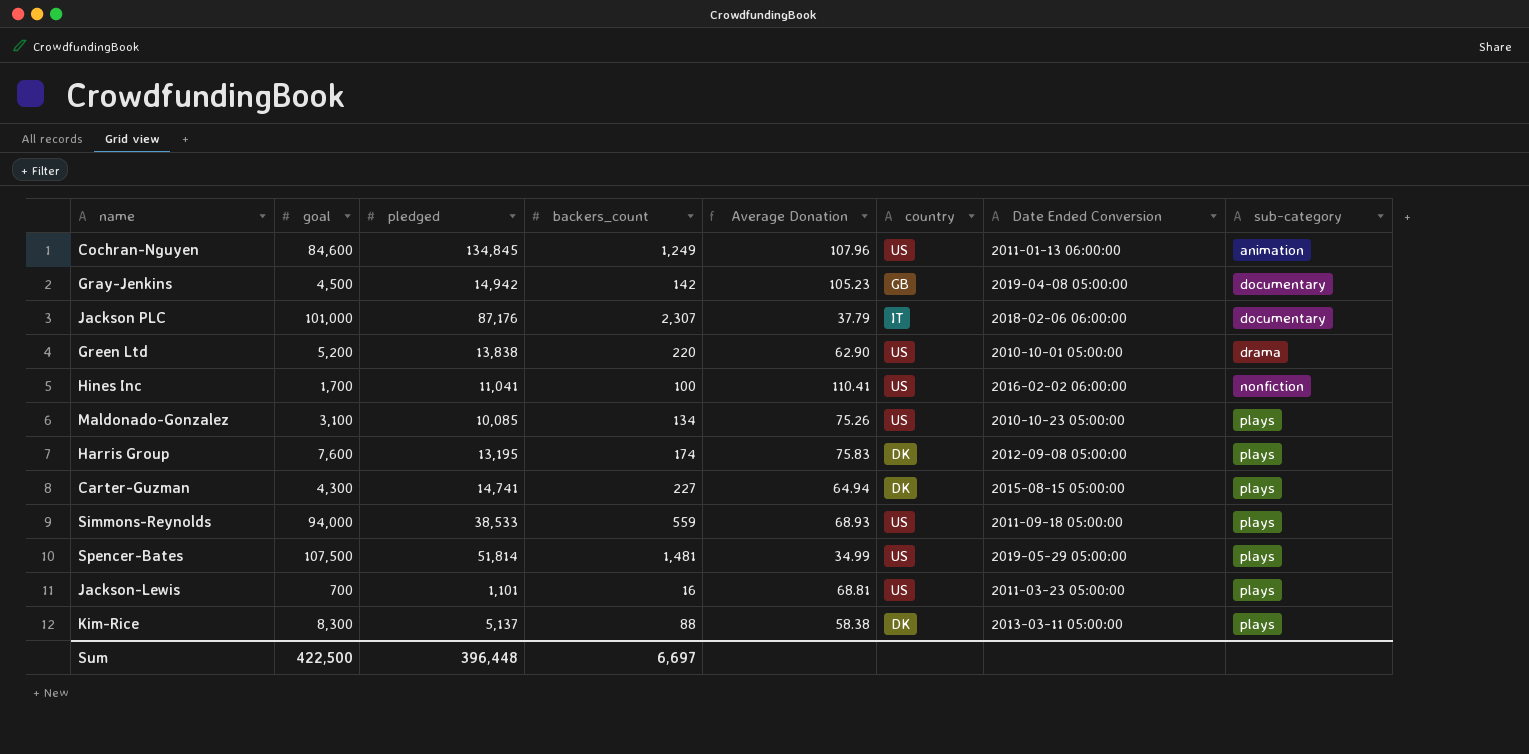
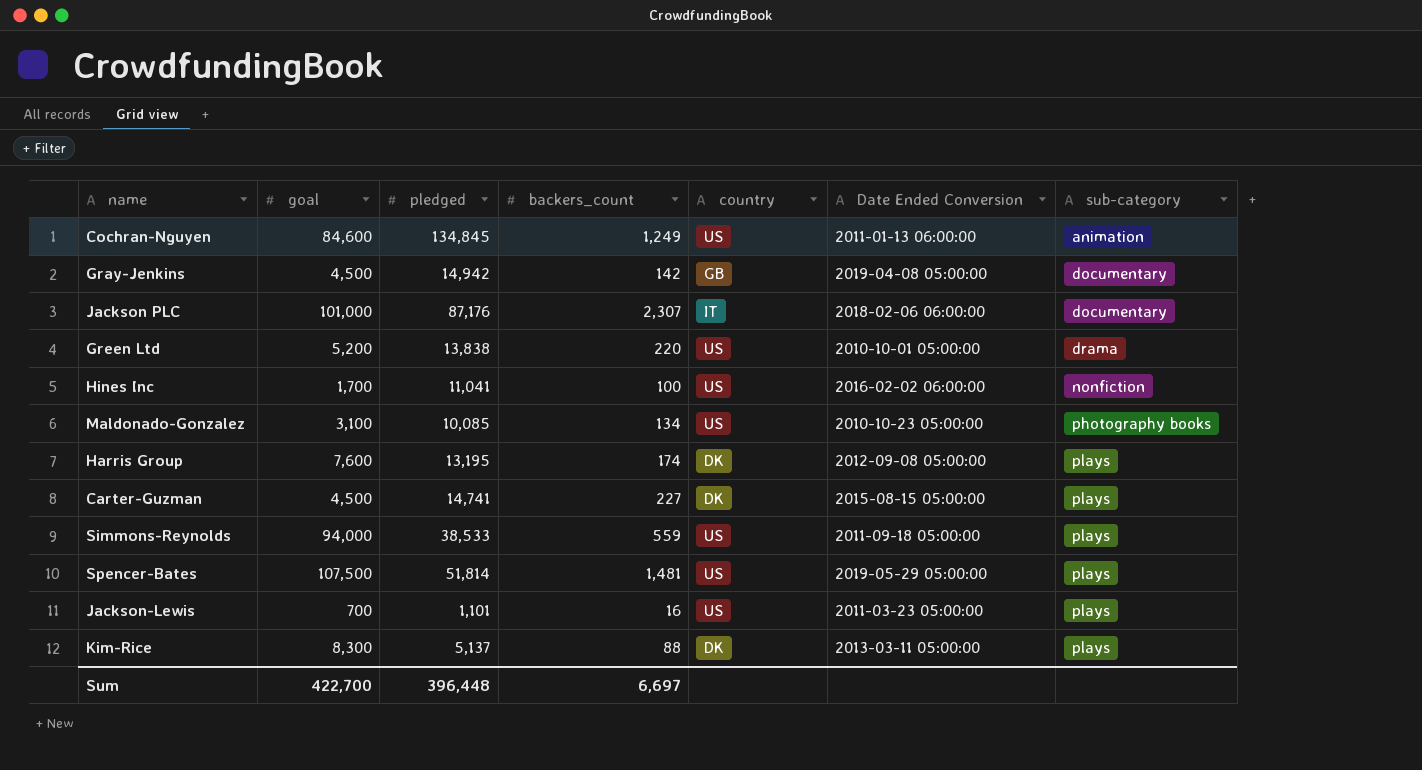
column Average Donation | formula: [pledged] / [backers_count] -> none
Maldonado-Gonzalez | sub-category: plays -> photography books
Carter-Guzman | goal: 4,300 -> 4,500
Sum | goal: 422,500 -> 422,700

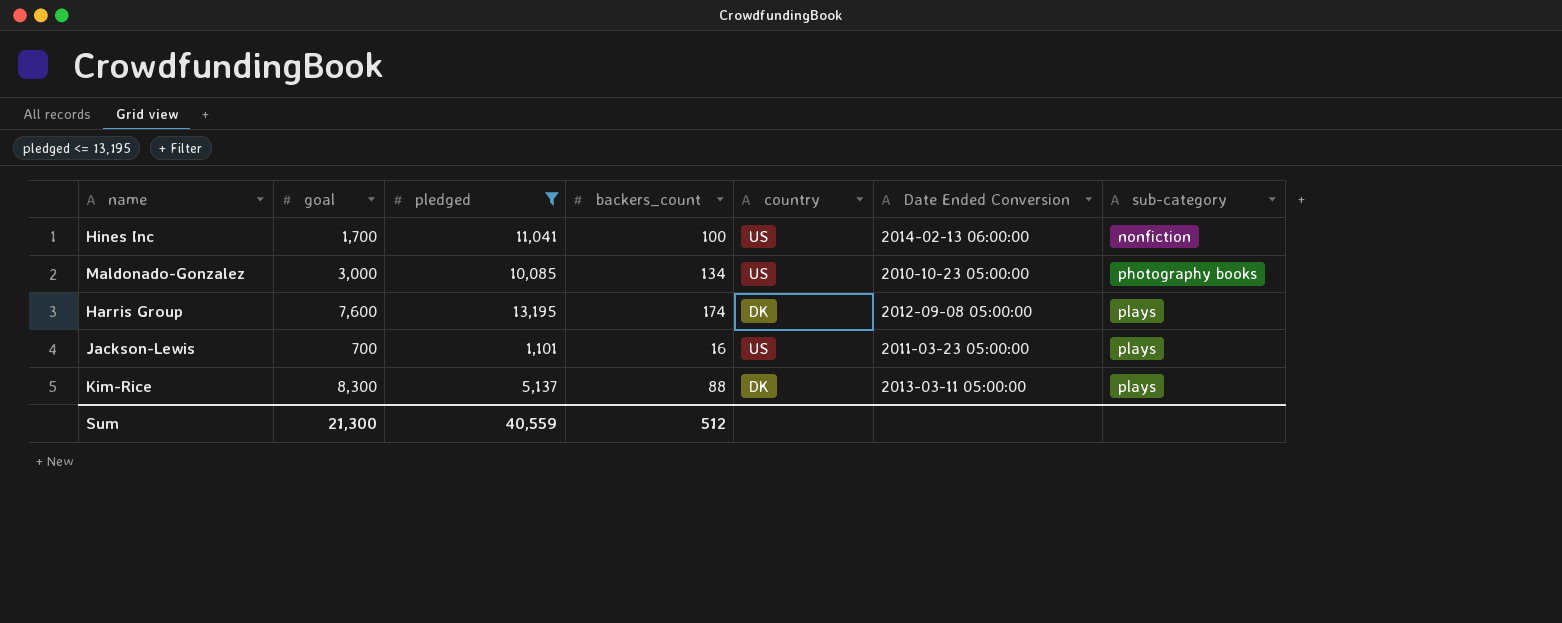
filter: none -> pledged <= 13,195
Hines Inc | Date Ended Conversion: 2016-02-02 06:00:00 -> 2014-02-13 06:00:00
Maldonado-Gonzalez | goal: 3,100 -> 3,000
Sum | goal: 422,700 -> 21,300
Sum | pledged: 396,448 -> 40,559
Sum | backers_count: 6,697 -> 512

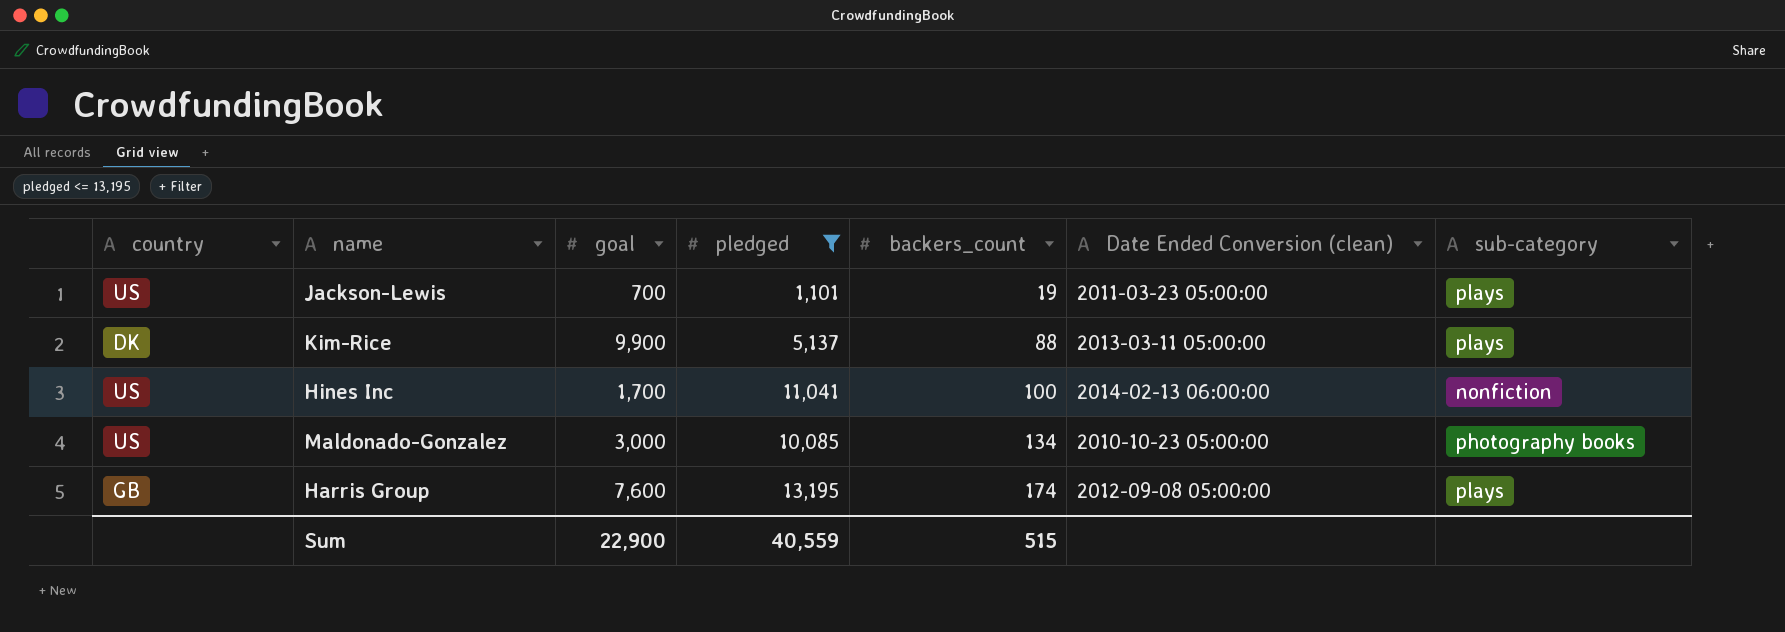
row order: sub-category ascending -> backers_count ascending
column country | position: 5 -> 1
column name: Date Ended Conversion -> Date Ended Conversion (clean)
Jackson-Lewis | backers_count: 16 -> 19
Kim-Rice | goal: 8,300 -> 9,900
Harris Group | country: DK -> GB
Sum | goal: 21,300 -> 22,900
Sum | backers_count: 512 -> 515

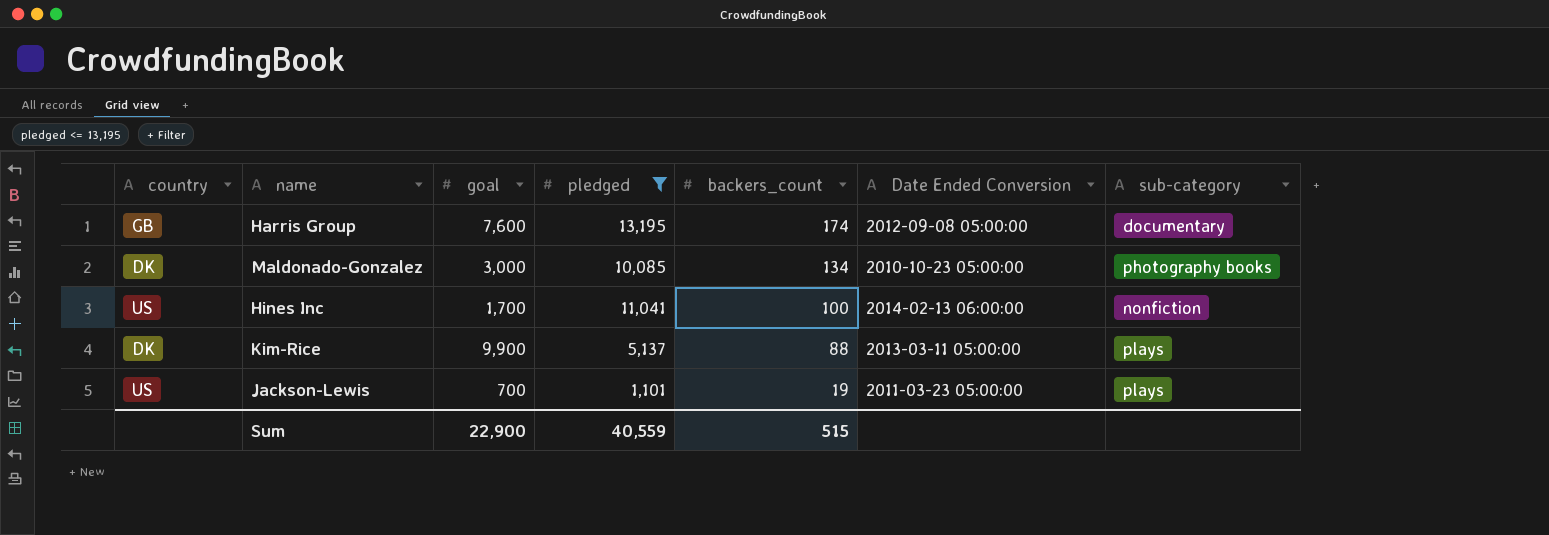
row order: backers_count ascending -> backers_count descending
column name: Date Ended Conversion (clean) -> Date Ended Conversion
Harris Group | sub-category: plays -> documentary
Maldonado-Gonzalez | country: US -> DK

